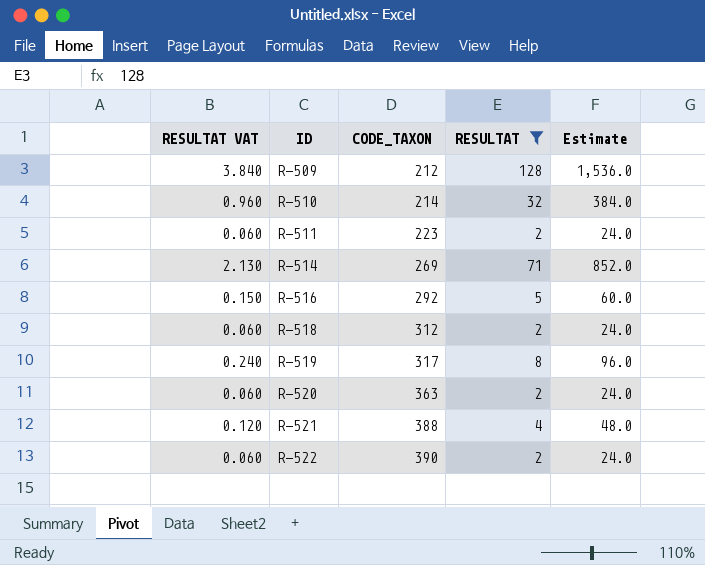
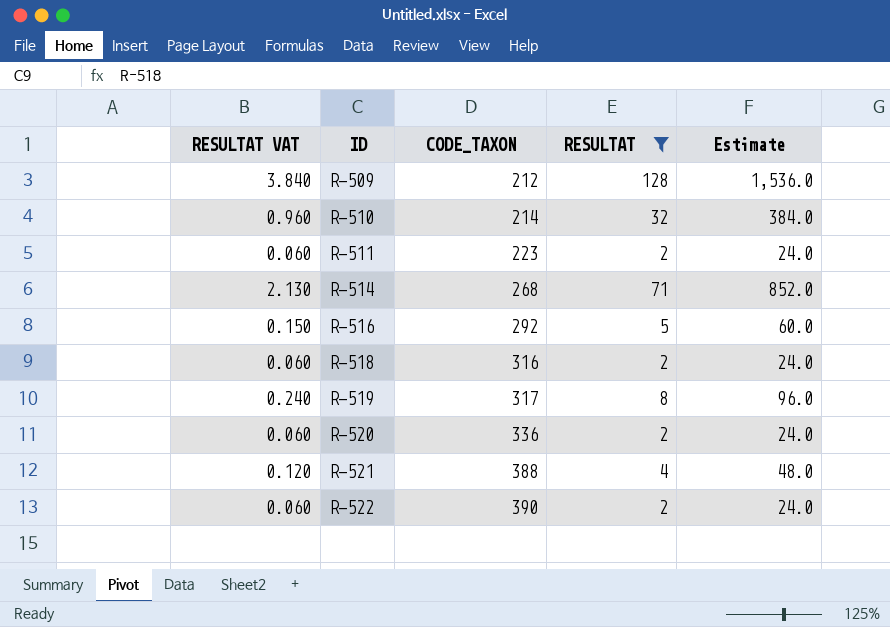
R-514 | CODE_TAXON: 269 -> 268
R-518 | CODE_TAXON: 312 -> 316
R-520 | CODE_TAXON: 363 -> 336

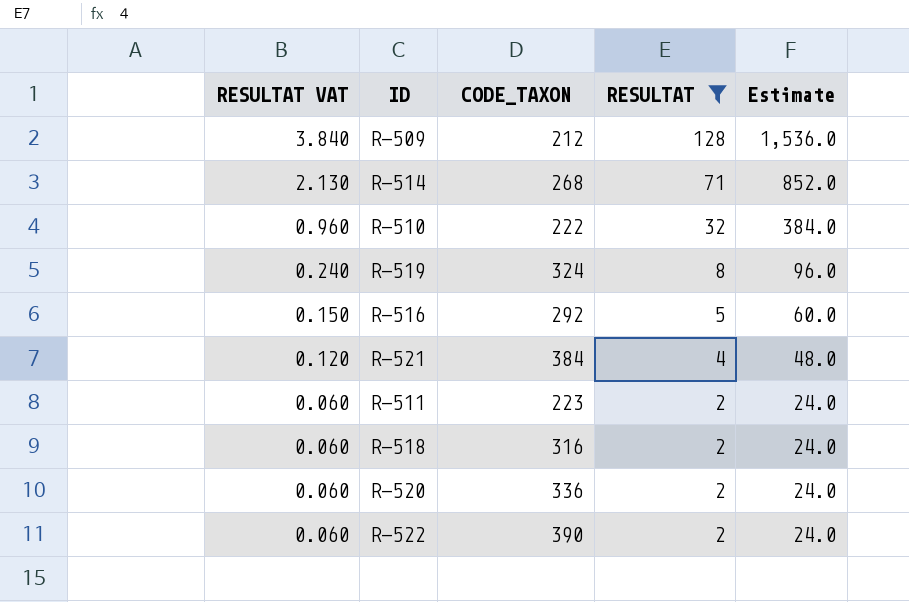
row order: ID ascending -> RESULTAT VAT descending
R-510 | CODE_TAXON: 214 -> 222
R-519 | CODE_TAXON: 317 -> 324
R-521 | CODE_TAXON: 388 -> 384

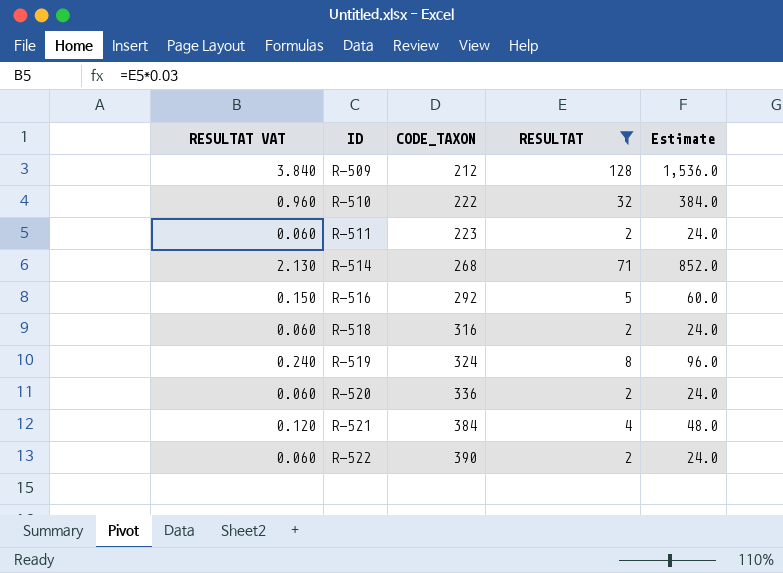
row order: RESULTAT VAT descending -> ID ascending

